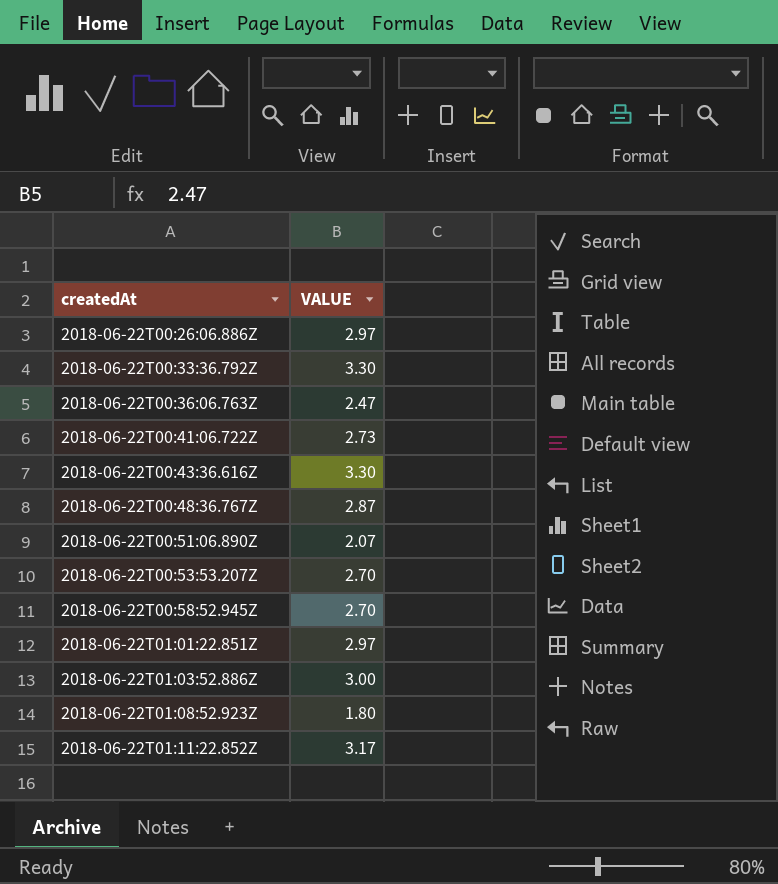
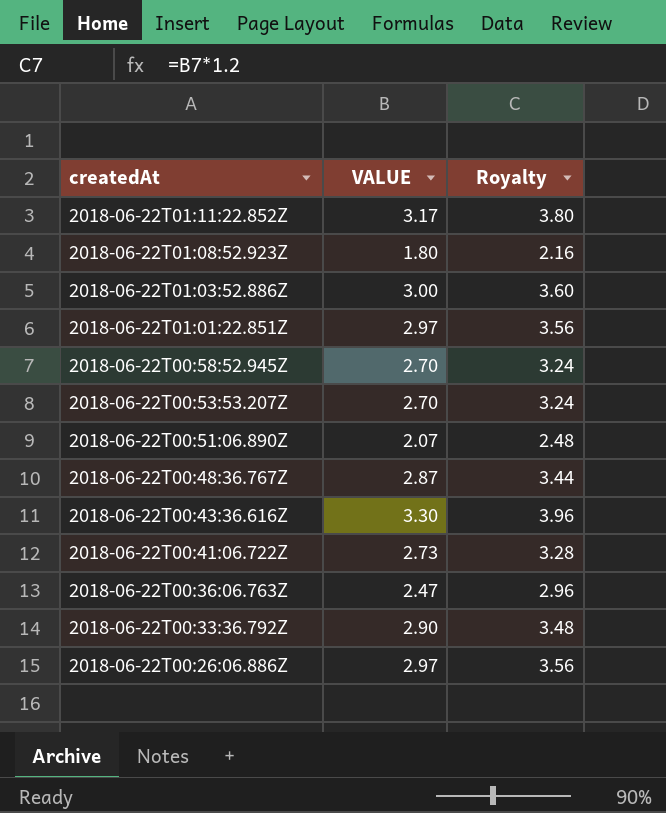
row order: createdAt ascending -> createdAt descending
column Royalty | formula: none -> [VALUE] * 1.2
2018-06-22T00:33:36.792Z | VALUE: 3.30 -> 2.90

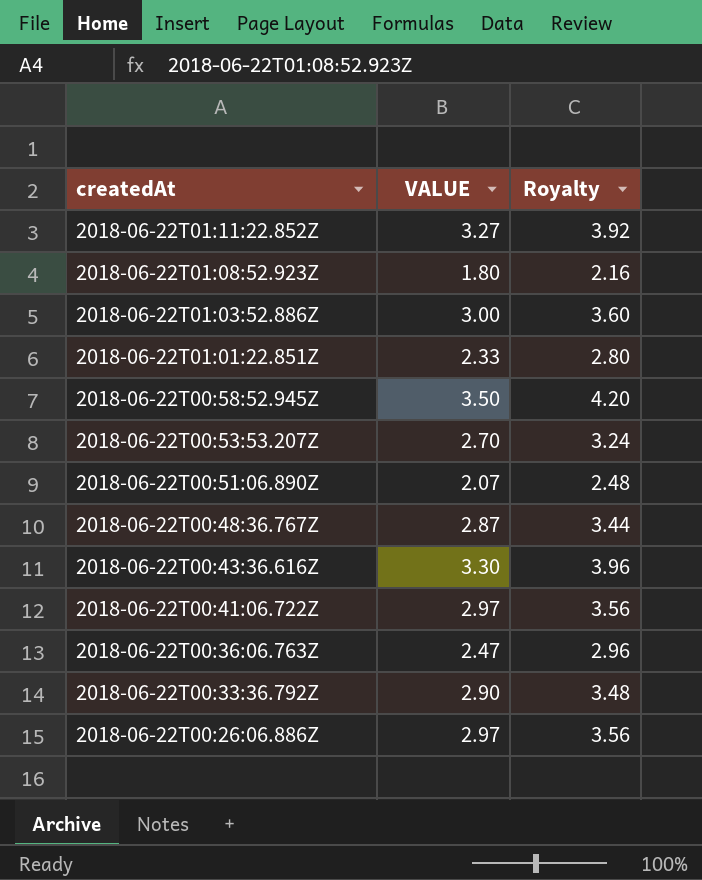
2018-06-22T01:11:22.852Z | VALUE: 3.17 -> 3.27
2018-06-22T01:11:22.852Z | Royalty: 3.80 -> 3.92
2018-06-22T01:01:22.851Z | VALUE: 2.97 -> 2.33
2018-06-22T01:01:22.851Z | Royalty: 3.56 -> 2.80
2018-06-22T00:58:52.945Z | VALUE: 2.70 -> 3.50
2018-06-22T00:58:52.945Z | Royalty: 3.24 -> 4.20
2018-06-22T00:41:06.722Z | VALUE: 2.73 -> 2.97
2018-06-22T00:41:06.722Z | Royalty: 3.28 -> 3.56

